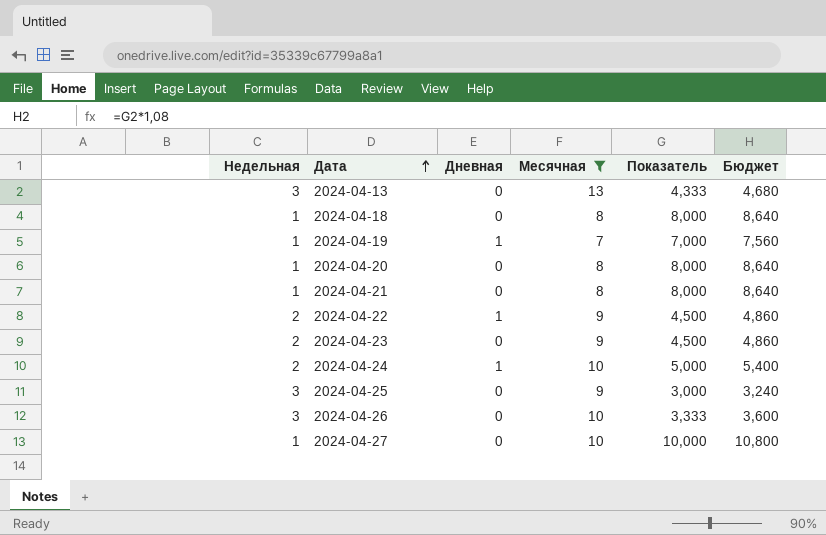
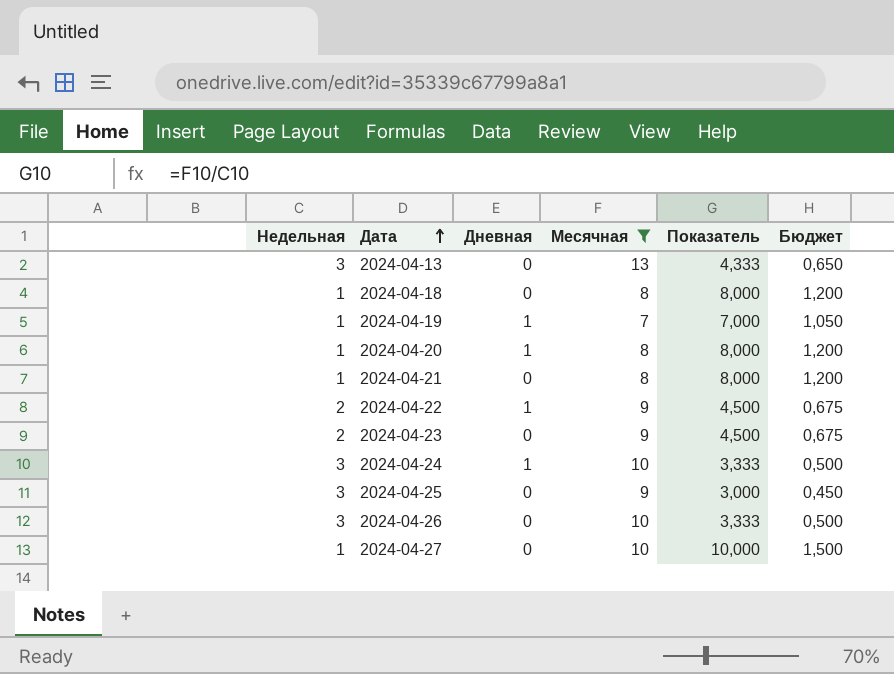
column Бюджет | formula: [Показатель] * 1,08 -> [Показатель] * 0,15
2024-04-20 | Дневная: 0 -> 1
2024-04-24 | Недельная: 2 -> 3
2024-04-24 | Показатель: 5,000 -> 3,333

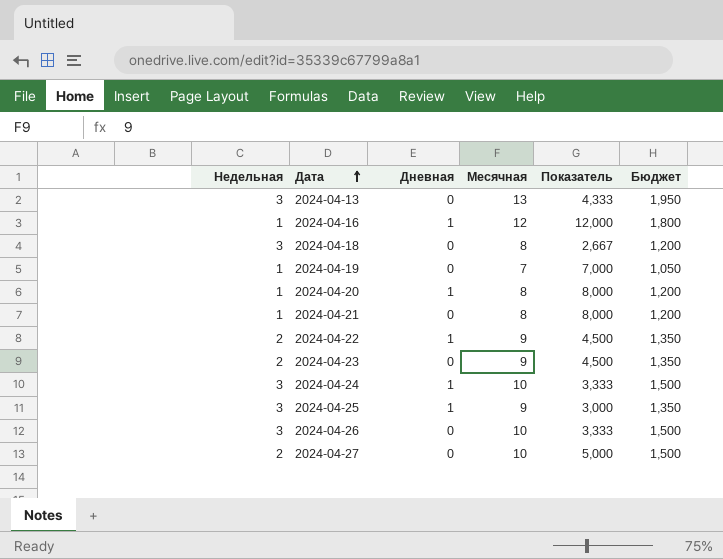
filter: Месячная != 12 -> none
column Бюджет | formula: [Показатель] * 0,15 -> [Месячная] * 0,15
2024-04-18 | Недельная: 1 -> 3
2024-04-18 | Показатель: 8,000 -> 2,667
2024-04-19 | Дневная: 1 -> 0
2024-04-25 | Дневная: 0 -> 1
2024-04-27 | Недельная: 1 -> 2
2024-04-27 | Показатель: 10,000 -> 5,000

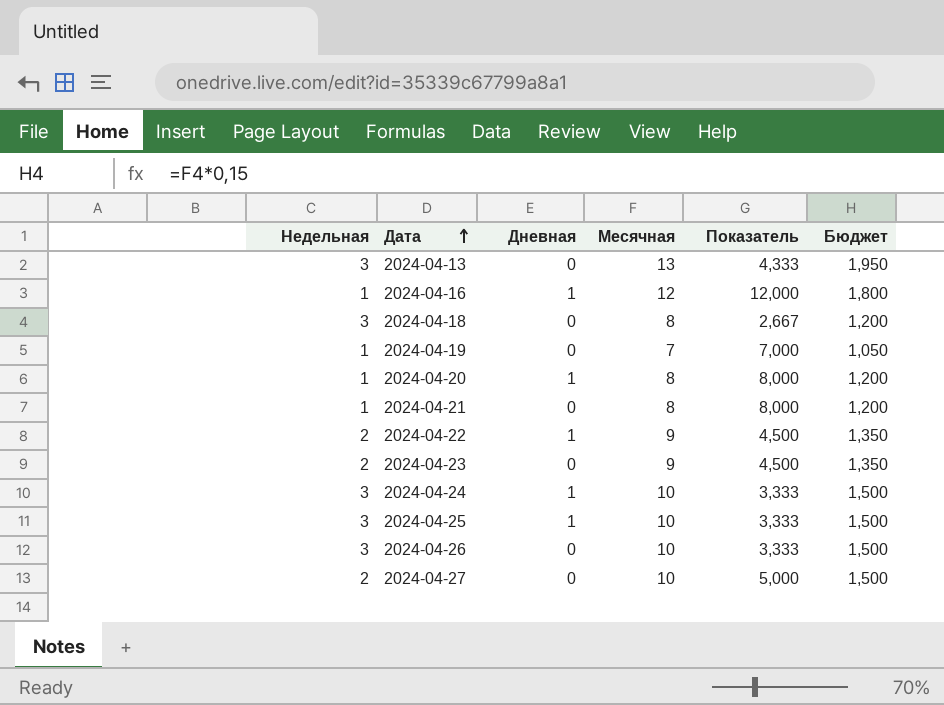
2024-04-25 | Месячная: 9 -> 10
2024-04-25 | Показатель: 3,000 -> 3,333
2024-04-25 | Бюджет: 1,350 -> 1,500

